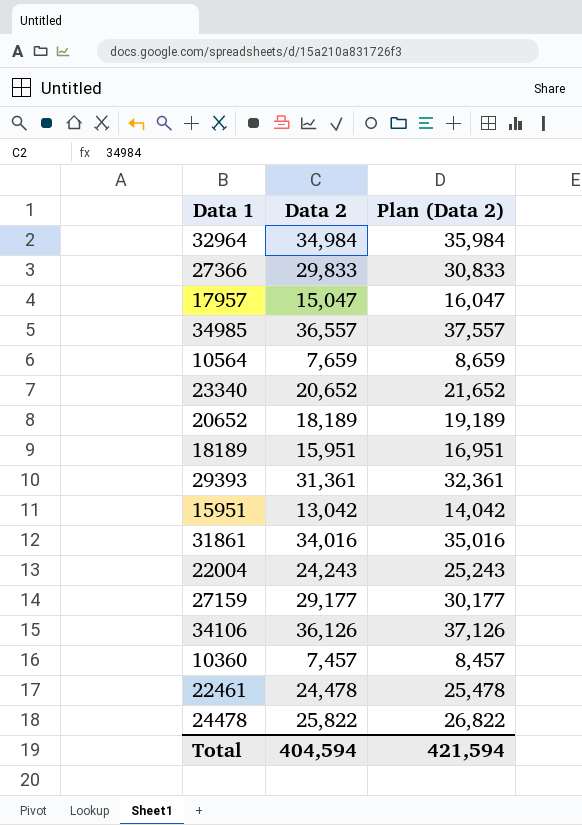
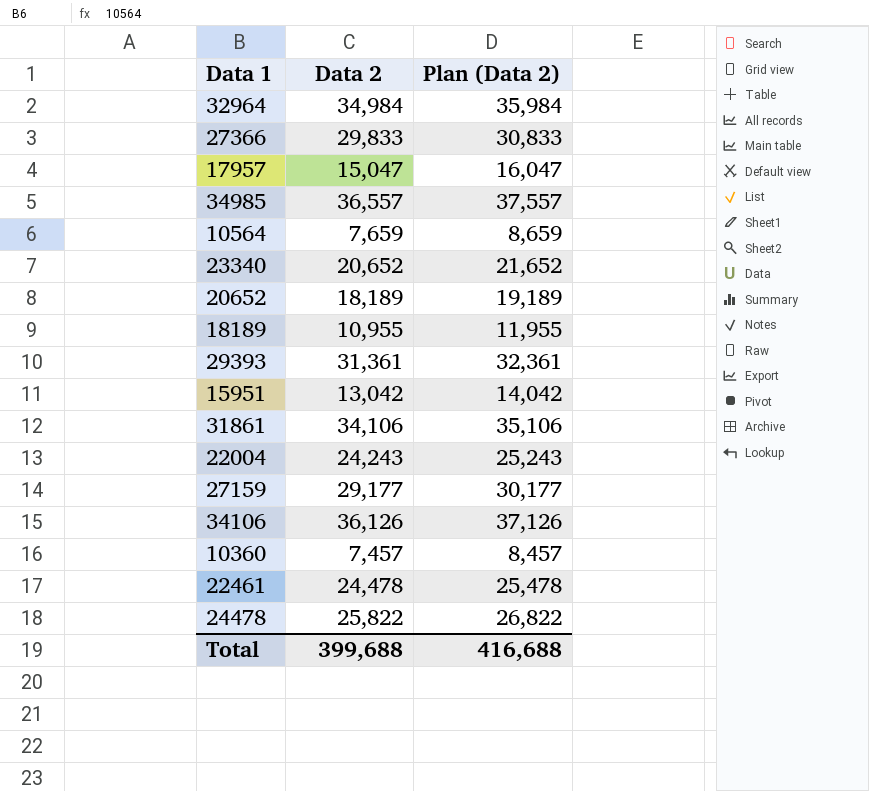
18189 | Data 2: 15,951 -> 10,955
18189 | Plan (Data 2): 16,951 -> 11,955
31861 | Data 2: 34,016 -> 34,106
31861 | Plan (Data 2): 35,016 -> 35,106
Total | Data 2: 404,594 -> 399,688
Total | Plan (Data 2): 421,594 -> 416,688

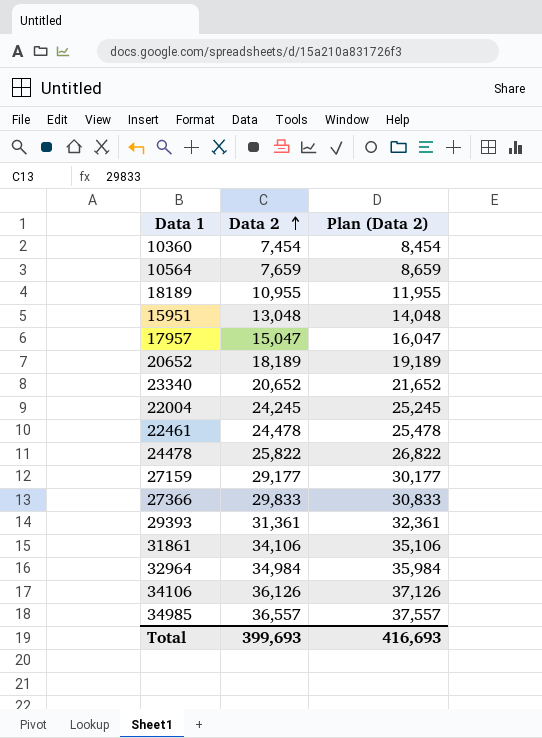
row order: none -> Data 2 ascending
10360 | Data 2: 7,457 -> 7,454
10360 | Plan (Data 2): 8,457 -> 8,454
15951 | Data 2: 13,042 -> 13,048
15951 | Plan (Data 2): 14,042 -> 14,048
22004 | Data 2: 24,243 -> 24,245
22004 | Plan (Data 2): 25,243 -> 25,245
Total | Data 2: 399,688 -> 399,693
Total | Plan (Data 2): 416,688 -> 416,693

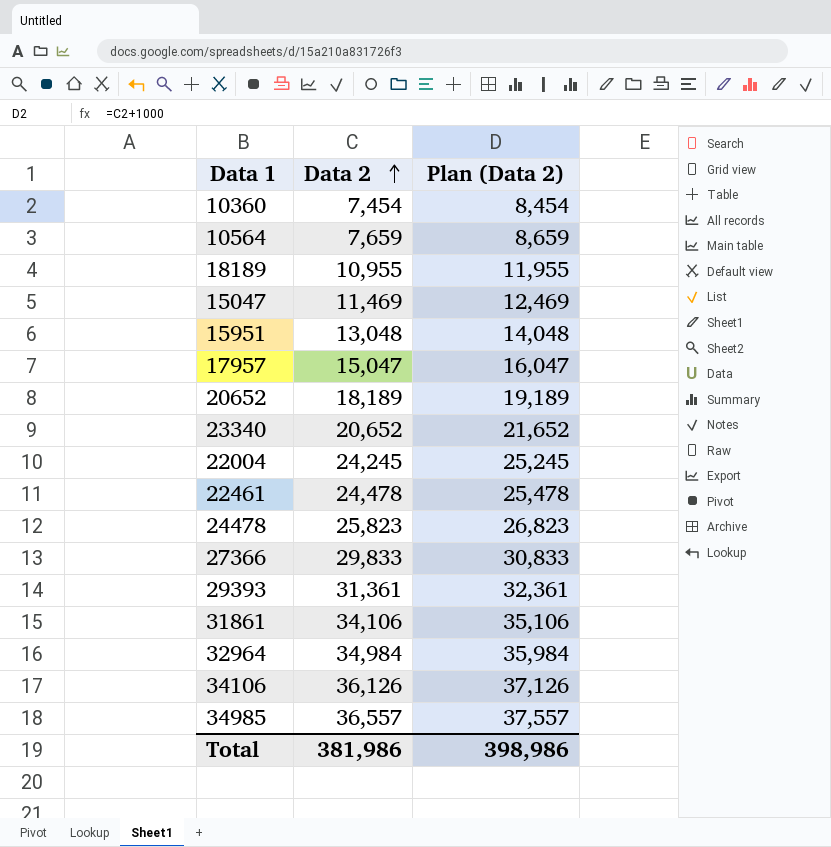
row 27159: 29,177 | 30,177 -> none
row 15047: none -> 11,469 | 12,469
24478 | Data 2: 25,822 -> 25,823
24478 | Plan (Data 2): 26,822 -> 26,823
Total | Data 2: 399,693 -> 381,986
Total | Plan (Data 2): 416,693 -> 398,986

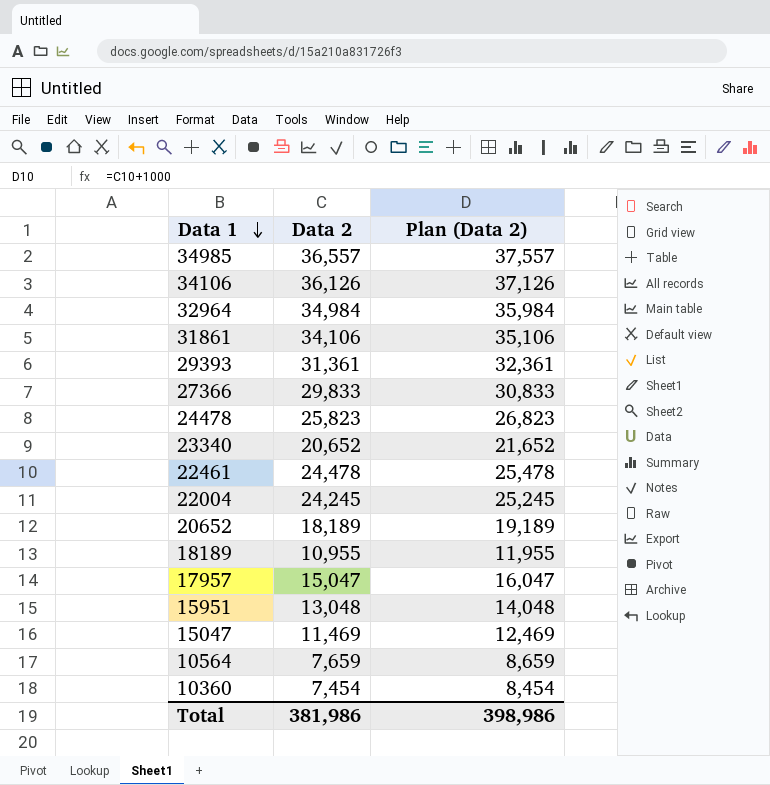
row order: Data 2 ascending -> Data 1 descending

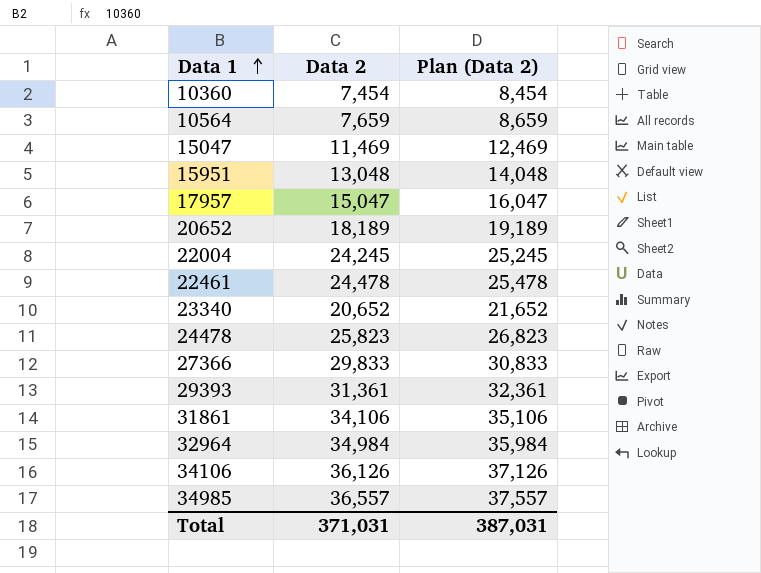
row order: Data 1 descending -> Data 1 ascending
row 18189: 10,955 | 11,955 -> none
Total | Data 2: 381,986 -> 371,031
Total | Plan (Data 2): 398,986 -> 387,031

